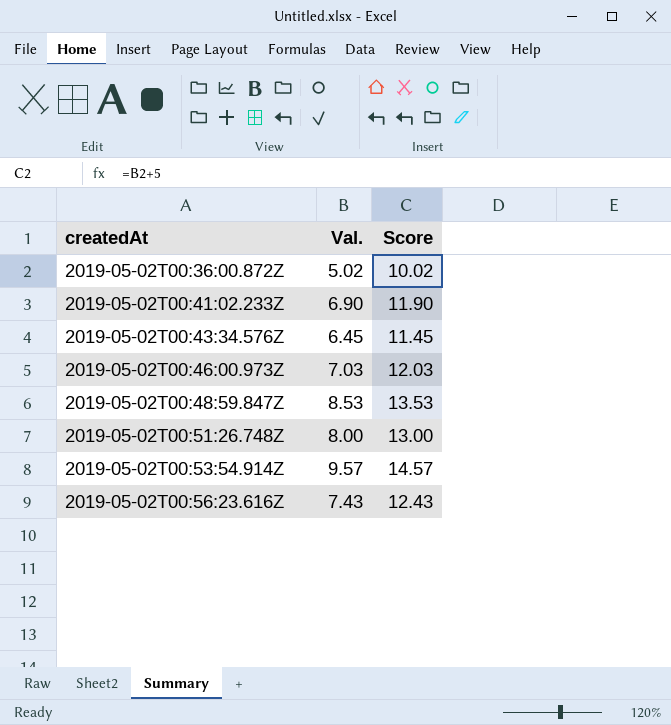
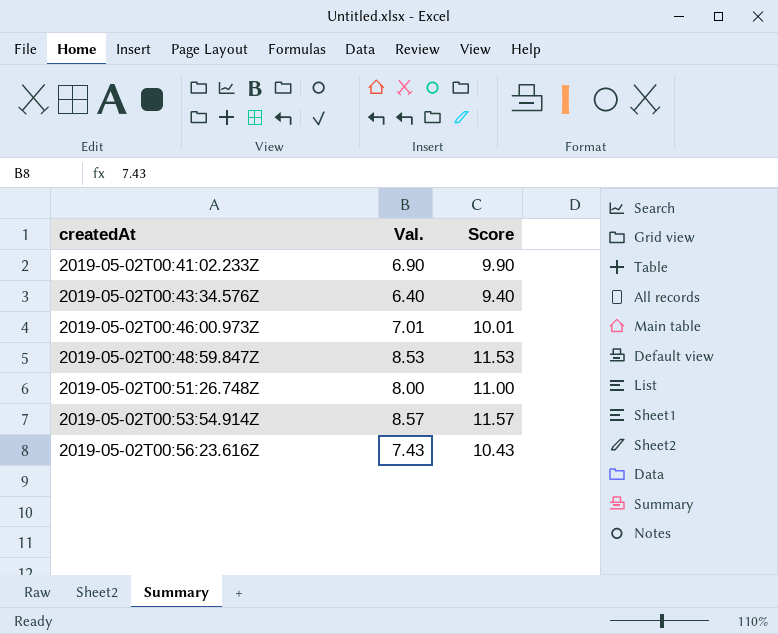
column Score | formula: [Val.] + 5 -> [Val.] + 3
row 2019-05-02T00:36:00.872Z: 5.02 | 10.02 -> none
2019-05-02T00:43:34.576Z | Val.: 6.45 -> 6.40
2019-05-02T00:46:00.973Z | Val.: 7.03 -> 7.01
2019-05-02T00:53:54.914Z | Val.: 9.57 -> 8.57

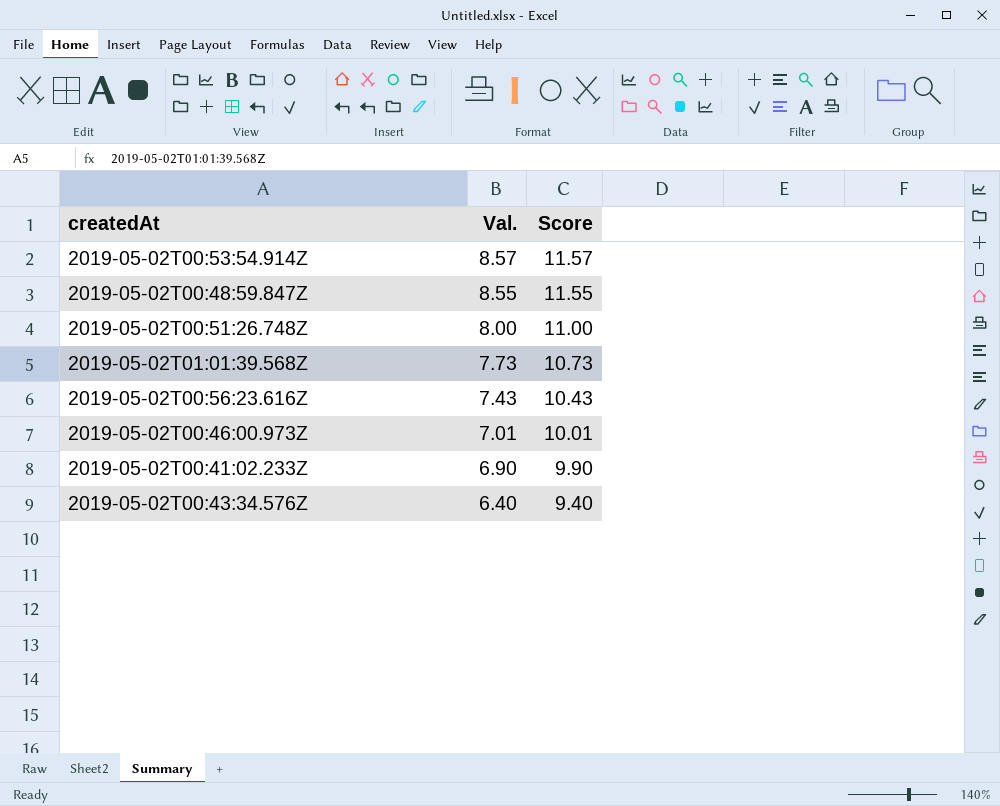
row order: createdAt ascending -> Val. descending
2019-05-02T00:48:59.847Z | Val.: 8.53 -> 8.55
2019-05-02T00:48:59.847Z | Score: 11.53 -> 11.55
row 2019-05-02T01:01:39.568Z: none -> 7.73 | 10.73

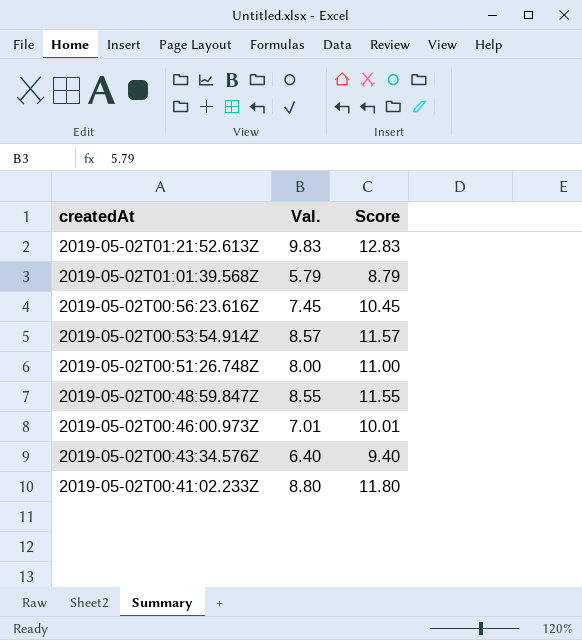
row order: Val. descending -> createdAt descending
row 2019-05-02T01:21:52.613Z: none -> 9.83 | 12.83
2019-05-02T01:01:39.568Z | Val.: 7.73 -> 5.79
2019-05-02T01:01:39.568Z | Score: 10.73 -> 8.79
2019-05-02T00:56:23.616Z | Val.: 7.43 -> 7.45
2019-05-02T00:56:23.616Z | Score: 10.43 -> 10.45
2019-05-02T00:41:02.233Z | Val.: 6.90 -> 8.80
2019-05-02T00:41:02.233Z | Score: 9.90 -> 11.80

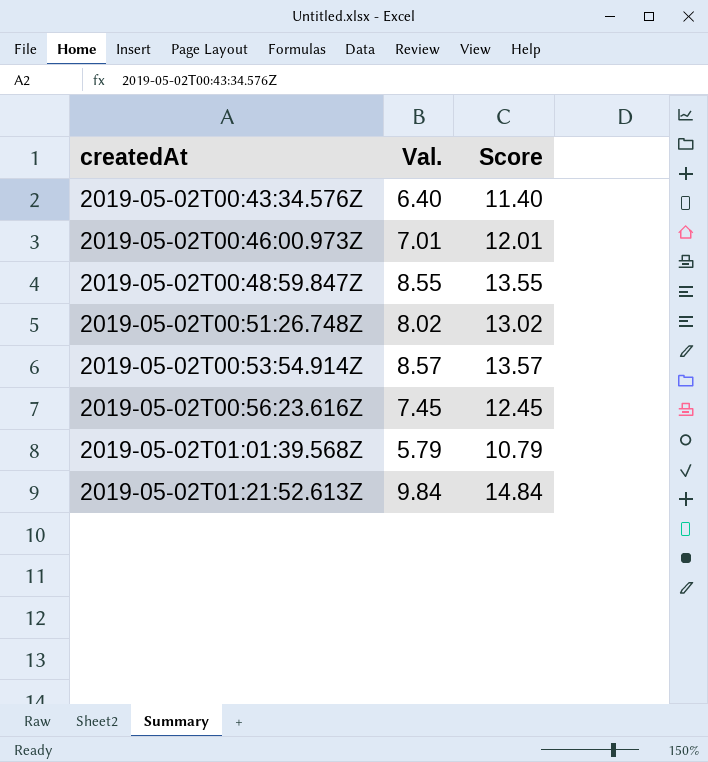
row order: createdAt descending -> createdAt ascending
column Score | formula: [Val.] + 3 -> [Val.] + 5
row 2019-05-02T00:41:02.233Z: 8.80 | 11.80 -> none
2019-05-02T00:51:26.748Z | Val.: 8.00 -> 8.02
2019-05-02T01:21:52.613Z | Val.: 9.83 -> 9.84

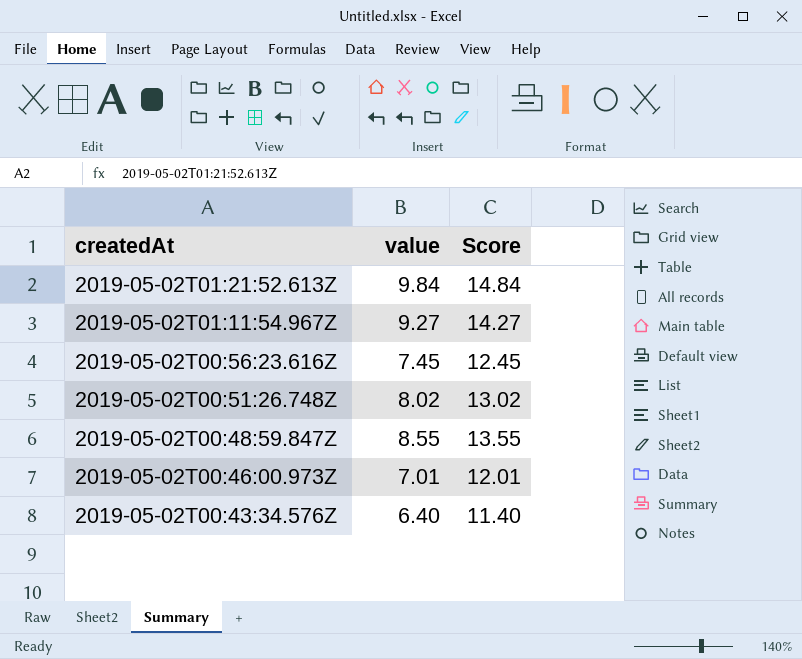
row order: createdAt ascending -> createdAt descending
column name: Val. -> value
row 2019-05-02T00:53:54.914Z: 8.57 | 13.57 -> none
row 2019-05-02T01:01:39.568Z: 5.79 | 10.79 -> none
row 2019-05-02T01:11:54.967Z: none -> 9.27 | 14.27

